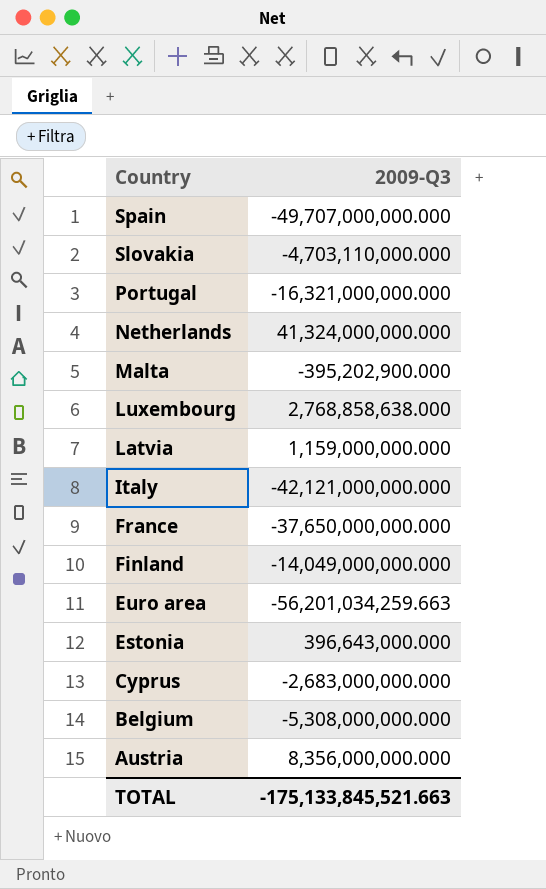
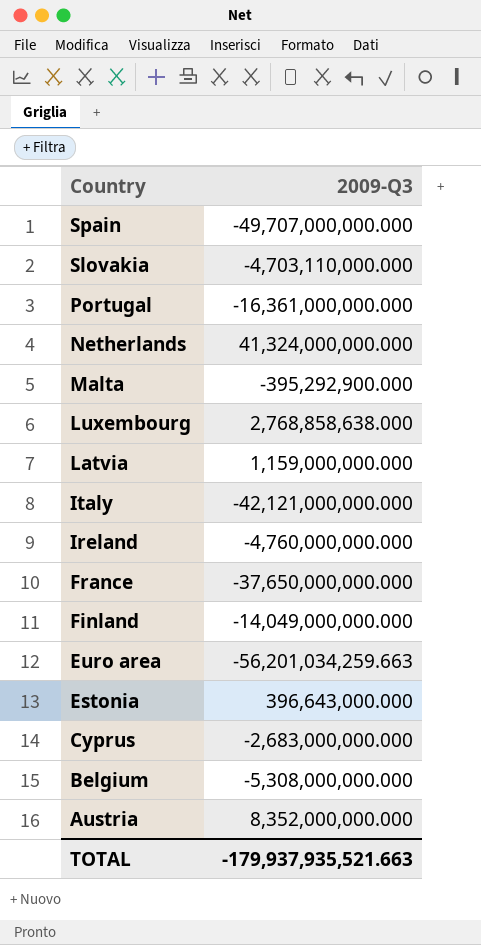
Portugal | 2009-Q3: -16,321,000,000.000 -> -16,361,000,000.000
Malta | 2009-Q3: -395,202,900.000 -> -395,292,900.000
row Ireland: none -> -4,760,000,000.000
Austria | 2009-Q3: 8,356,000,000.000 -> 8,352,000,000.000
TOTAL | 2009-Q3: -175,133,845,521.663 -> -179,937,935,521.663

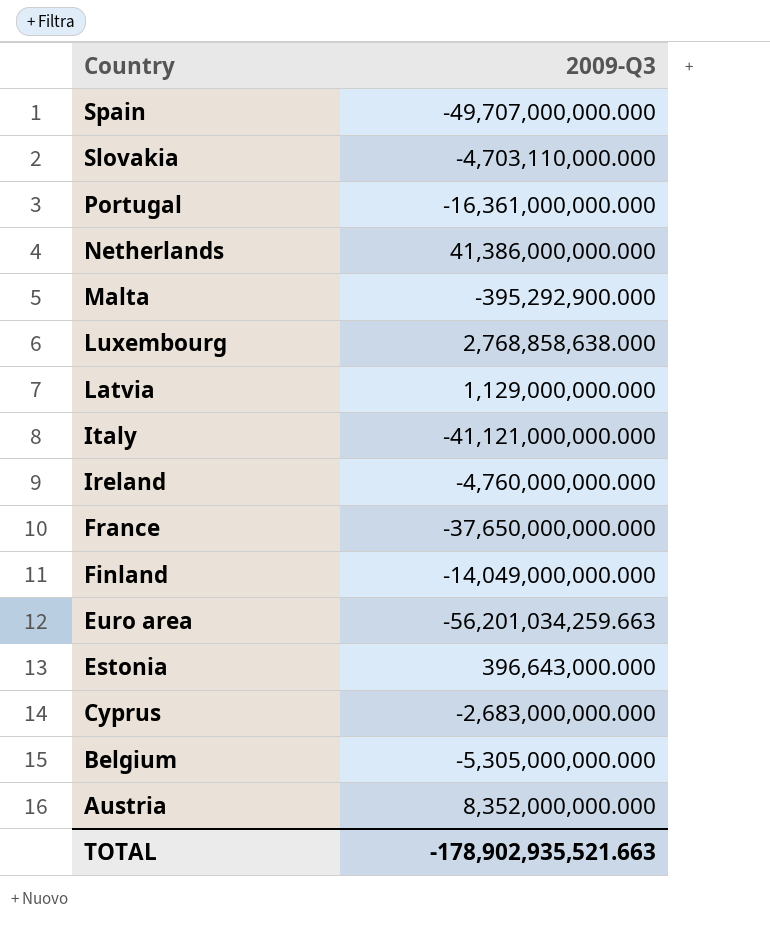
Netherlands | 2009-Q3: 41,324,000,000.000 -> 41,386,000,000.000
Latvia | 2009-Q3: 1,159,000,000.000 -> 1,129,000,000.000
Italy | 2009-Q3: -42,121,000,000.000 -> -41,121,000,000.000
Belgium | 2009-Q3: -5,308,000,000.000 -> -5,305,000,000.000
TOTAL | 2009-Q3: -179,937,935,521.663 -> -178,902,935,521.663

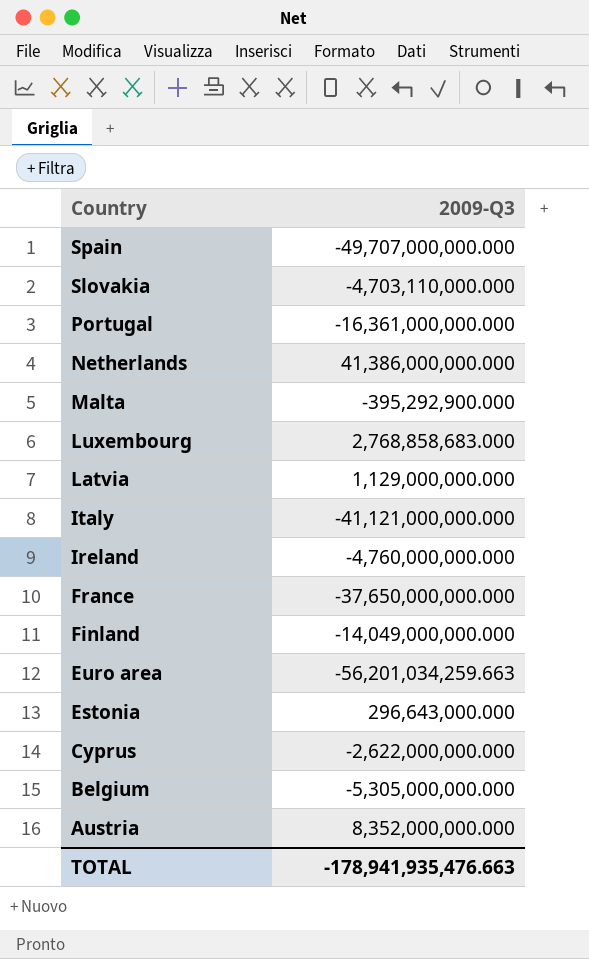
Luxembourg | 2009-Q3: 2,768,858,638.000 -> 2,768,858,683.000
Estonia | 2009-Q3: 396,643,000.000 -> 296,643,000.000
Cyprus | 2009-Q3: -2,683,000,000.000 -> -2,622,000,000.000
TOTAL | 2009-Q3: -178,902,935,521.663 -> -178,941,935,476.663

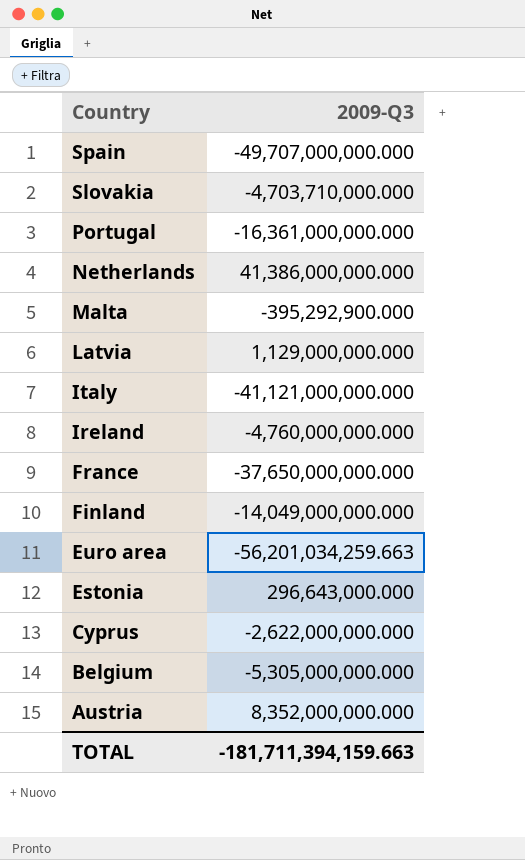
row Luxembourg: 2,768,858,683.000 -> none
Slovakia | 2009-Q3: -4,703,110,000.000 -> -4,703,710,000.000
TOTAL | 2009-Q3: -178,941,935,476.663 -> -181,711,394,159.663

